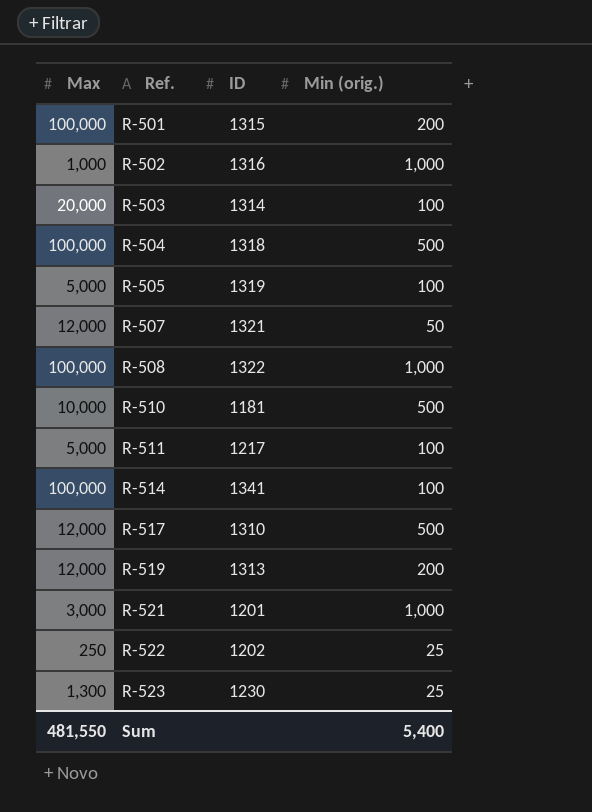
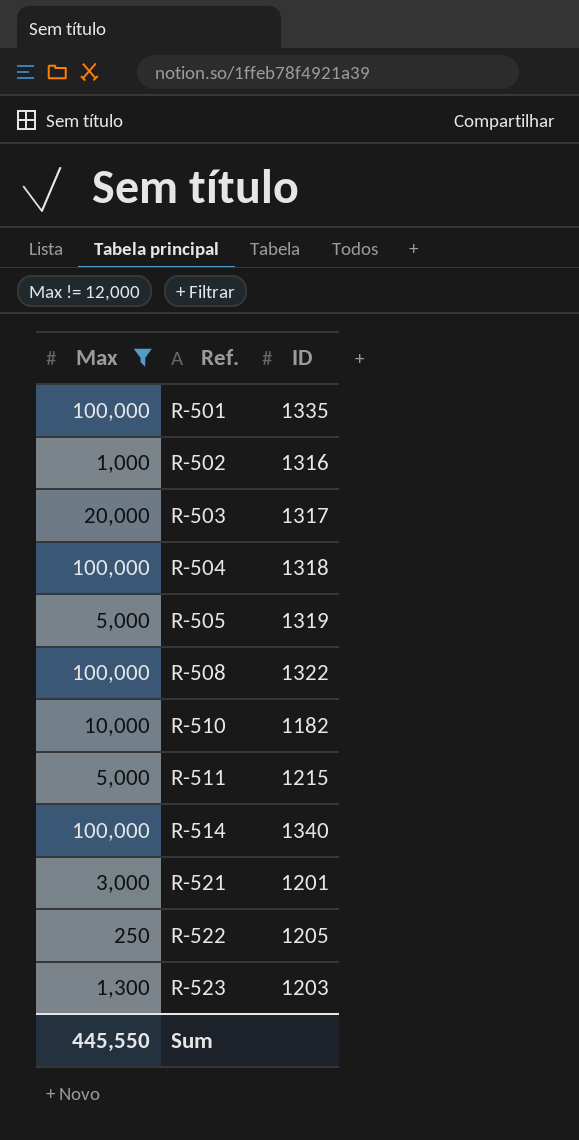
filter: none -> Max != 12,000
column Min (orig.) | position: 4 -> none
R-501 | ID: 1315 -> 1335
R-503 | ID: 1314 -> 1317
R-510 | ID: 1181 -> 1182
R-511 | ID: 1217 -> 1215
R-514 | ID: 1341 -> 1340
R-522 | ID: 1202 -> 1205
R-523 | ID: 1230 -> 1203
Sum | Max: 481,550 -> 445,550

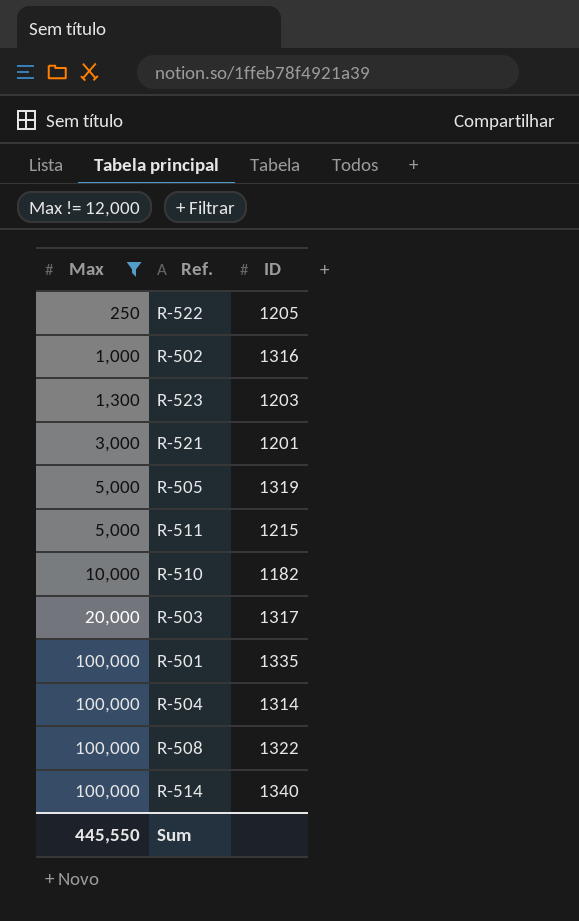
row order: Ref. ascending -> Max ascending
R-504 | ID: 1318 -> 1314

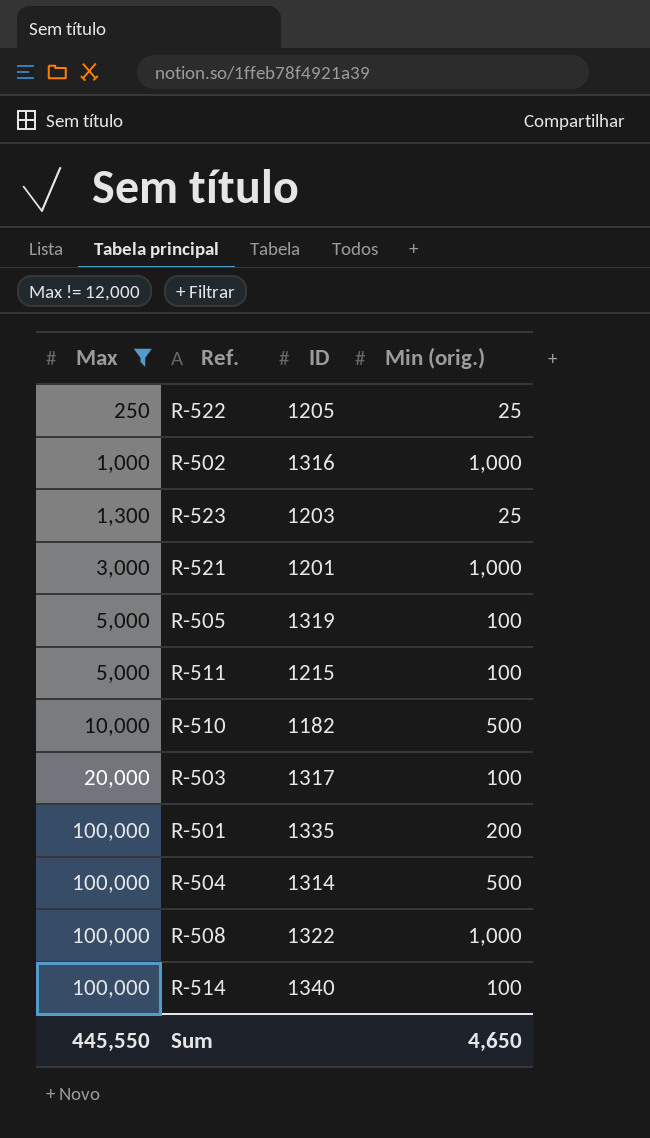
column Min (orig.) | position: none -> 4

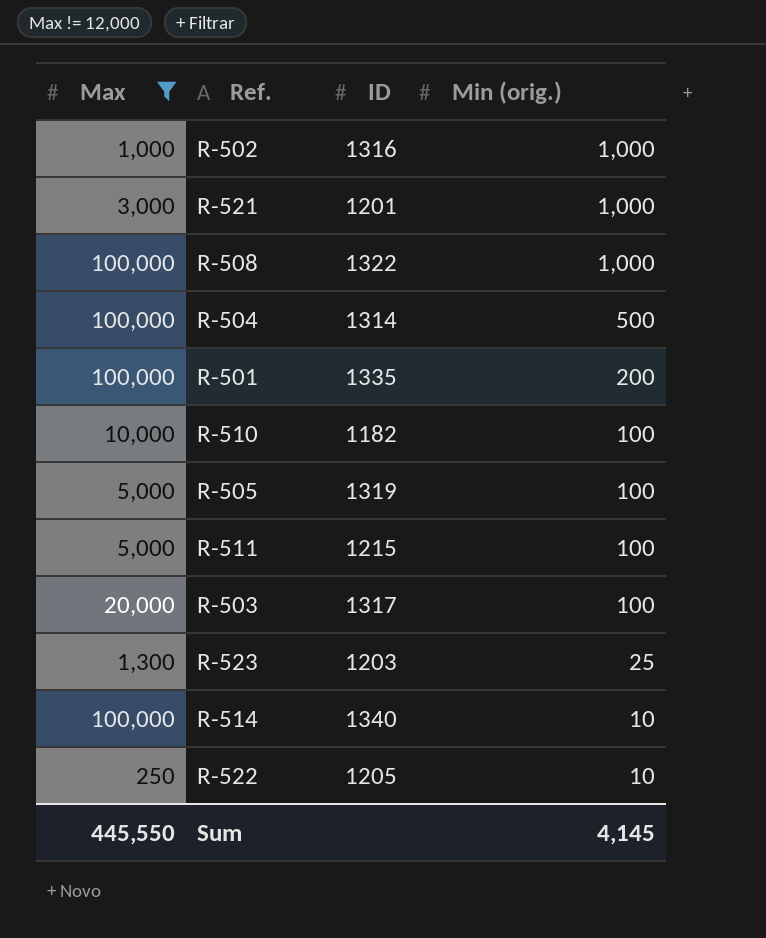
row order: Max ascending -> Min (orig.) descending
R-510 | Min (orig.): 500 -> 100
R-514 | Min (orig.): 100 -> 10
R-522 | Min (orig.): 25 -> 10
Sum | Min (orig.): 4,650 -> 4,145

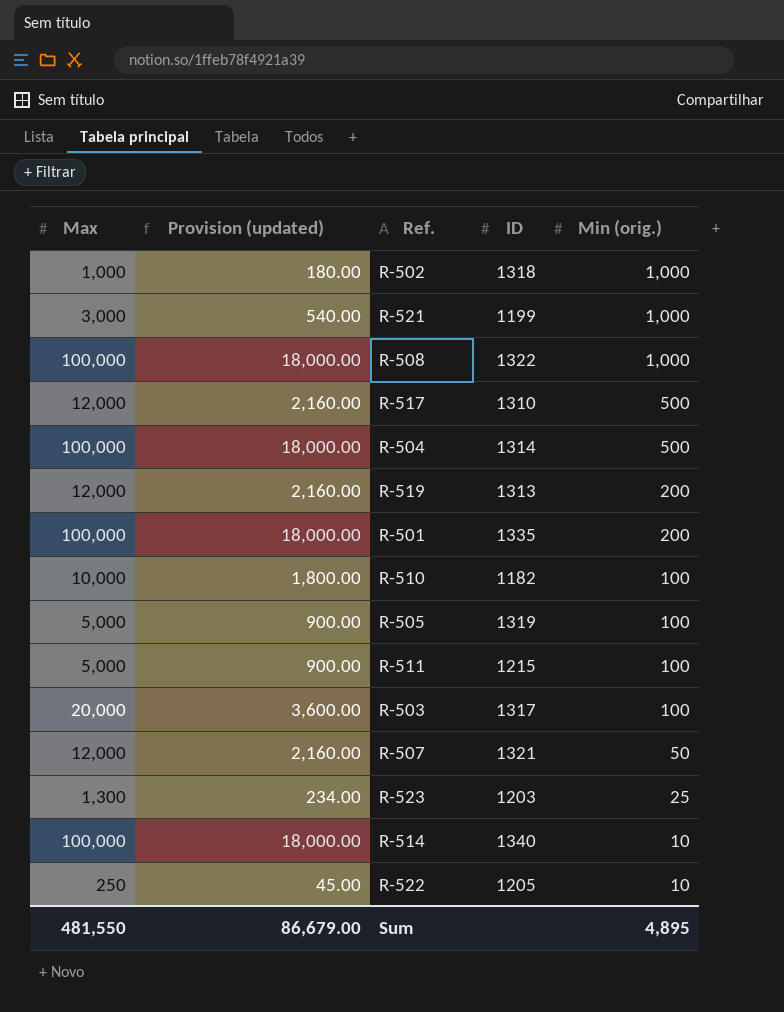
filter: Max != 12,000 -> none
column Provision (updated) | formula: none -> [Max] * 0.18
R-502 | ID: 1316 -> 1318
R-521 | ID: 1201 -> 1199
Sum | Max: 445,550 -> 481,550
Sum | Min (orig.): 4,145 -> 4,895

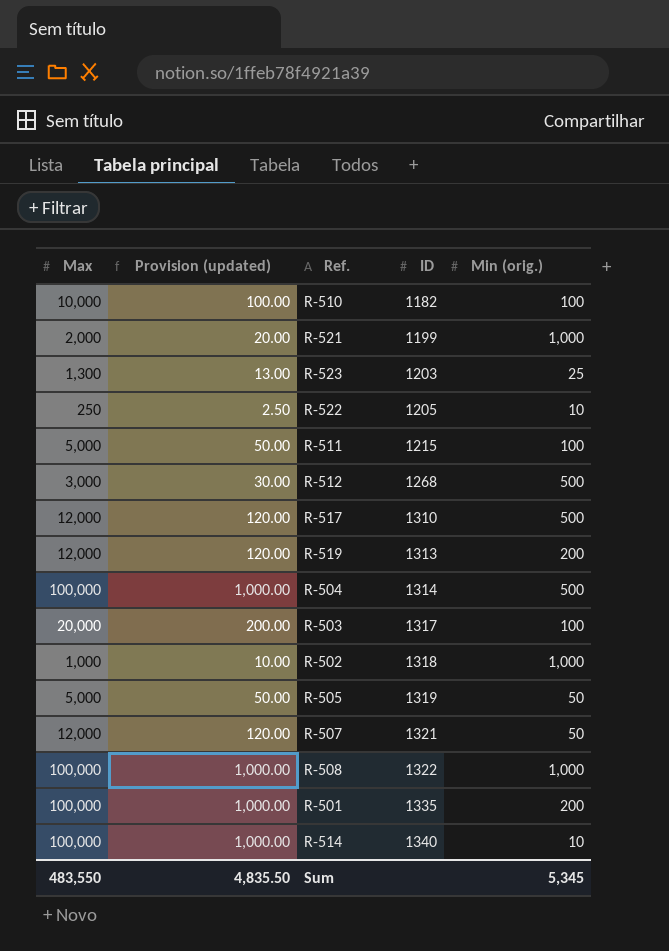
row order: Min (orig.) descending -> ID ascending
column Provision (updated) | formula: [Max] * 0.18 -> [Max] * 0.01
R-521 | Max: 3,000 -> 2,000
row R-512: none -> 3,000 | 30.00 | 1268 | 500
R-505 | Min (orig.): 100 -> 50
Sum | Max: 481,550 -> 483,550
Sum | Provision (updated): 86,679.00 -> 4,835.50
Sum | Min (orig.): 4,895 -> 5,345

